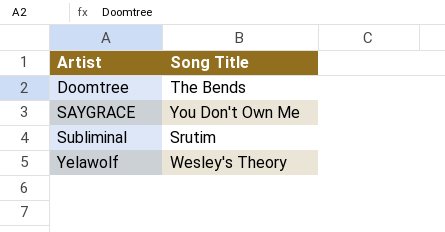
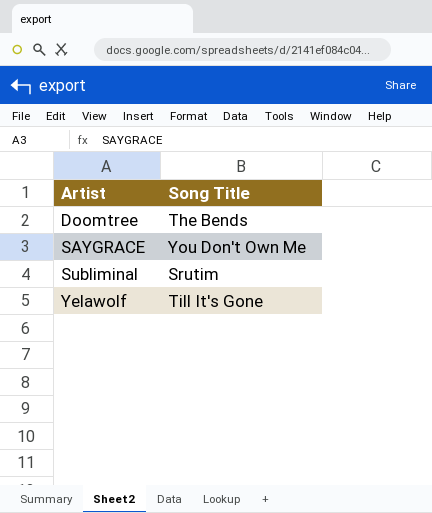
Yelawolf | Song Title: Wesley's Theory -> Till It's Gone

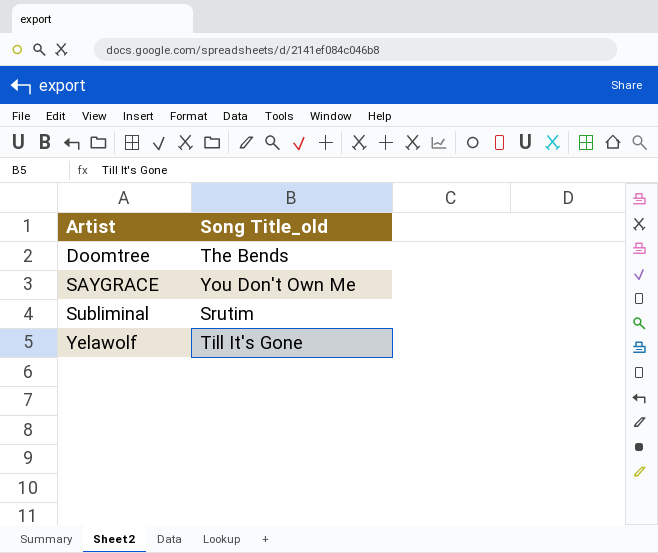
column name: Song Title -> Song Title_old

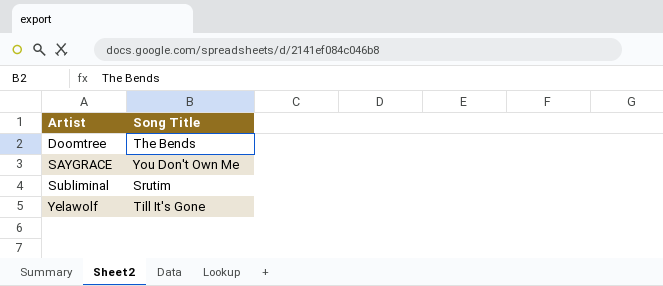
column name: Song Title_old -> Song Title

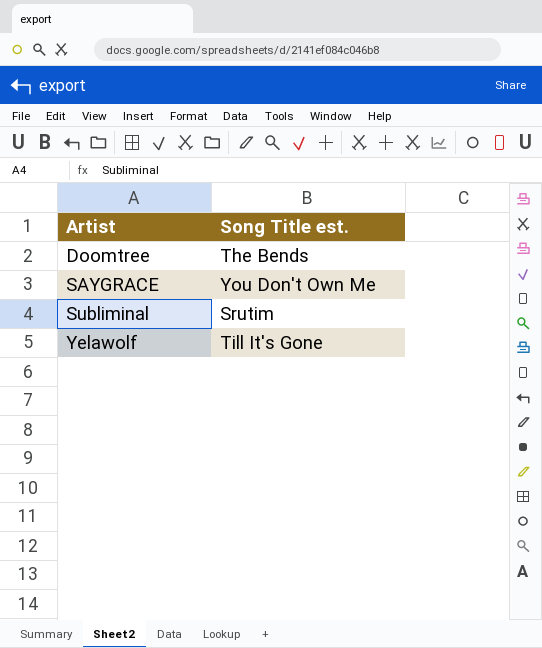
column name: Song Title -> Song Title est.

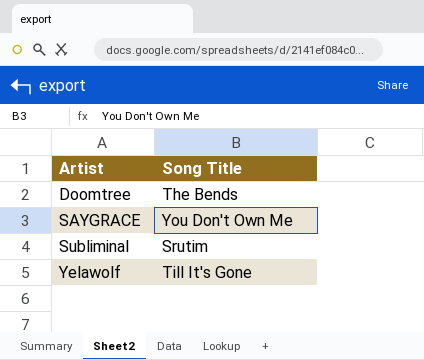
column name: Song Title est. -> Song Title

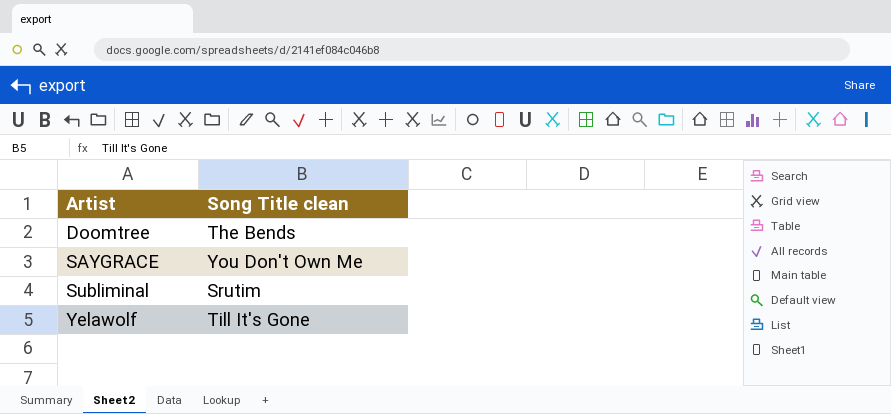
column name: Song Title -> Song Title clean

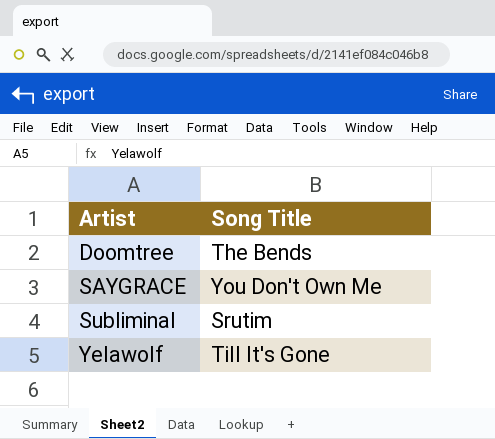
column name: Song Title clean -> Song Title

